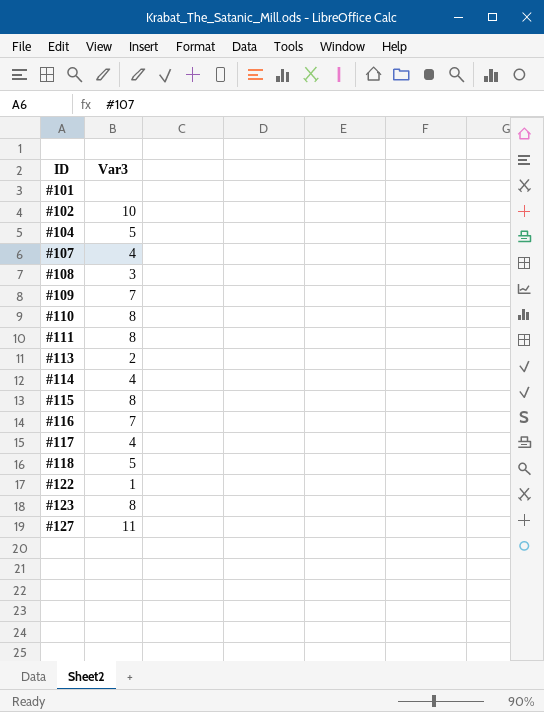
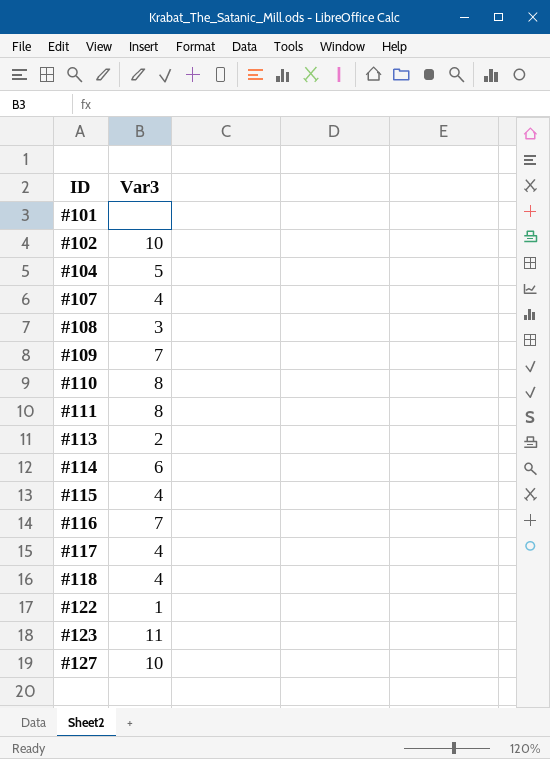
#114 | Var3: 4 -> 6
#115 | Var3: 8 -> 4
#118 | Var3: 5 -> 4
#123 | Var3: 8 -> 11
#127 | Var3: 11 -> 10

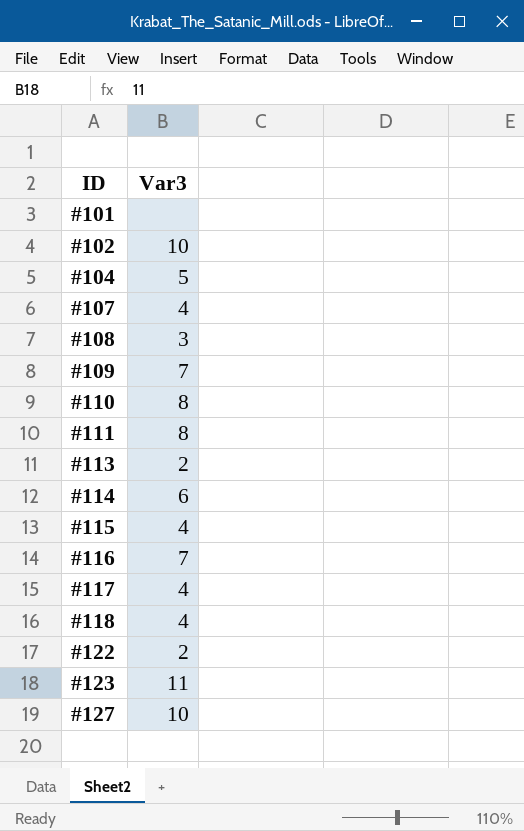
#122 | Var3: 1 -> 2

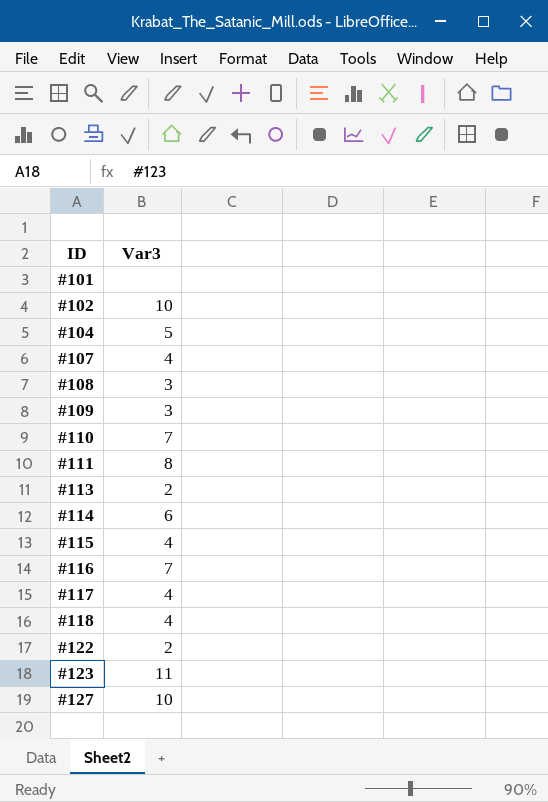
#109 | Var3: 7 -> 3
#110 | Var3: 8 -> 7

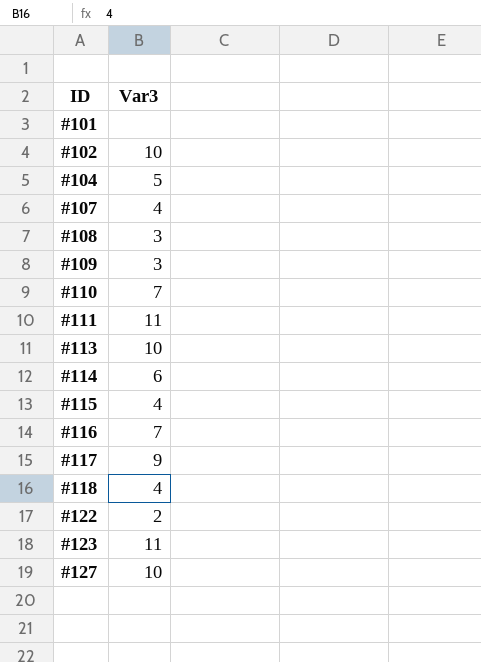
#111 | Var3: 8 -> 11
#113 | Var3: 2 -> 10
#117 | Var3: 4 -> 9

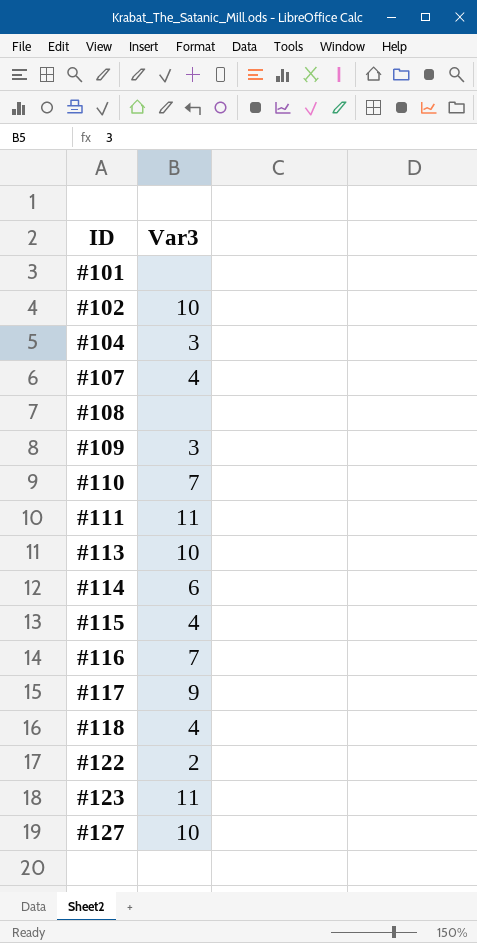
#104 | Var3: 5 -> 3
#108 | Var3: 3 -> none

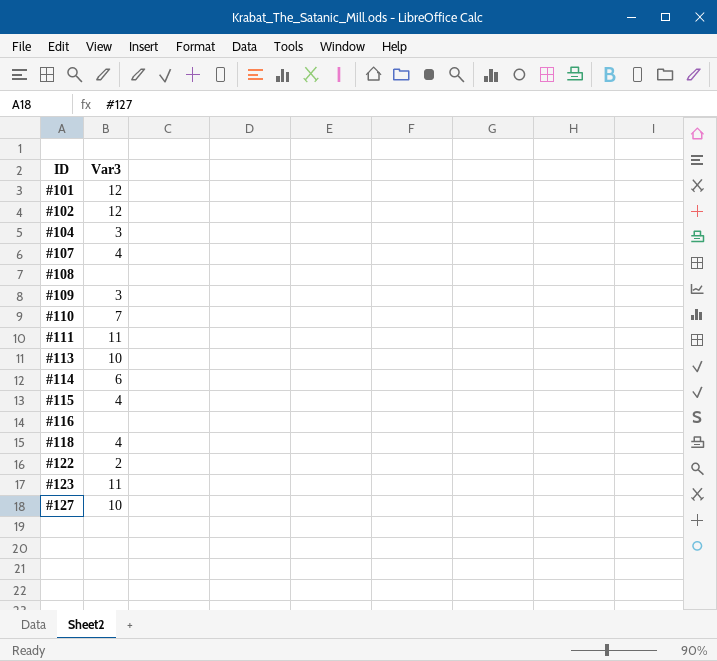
row #117: 9 -> none
#101 | Var3: none -> 12
#102 | Var3: 10 -> 12
#116 | Var3: 7 -> none

